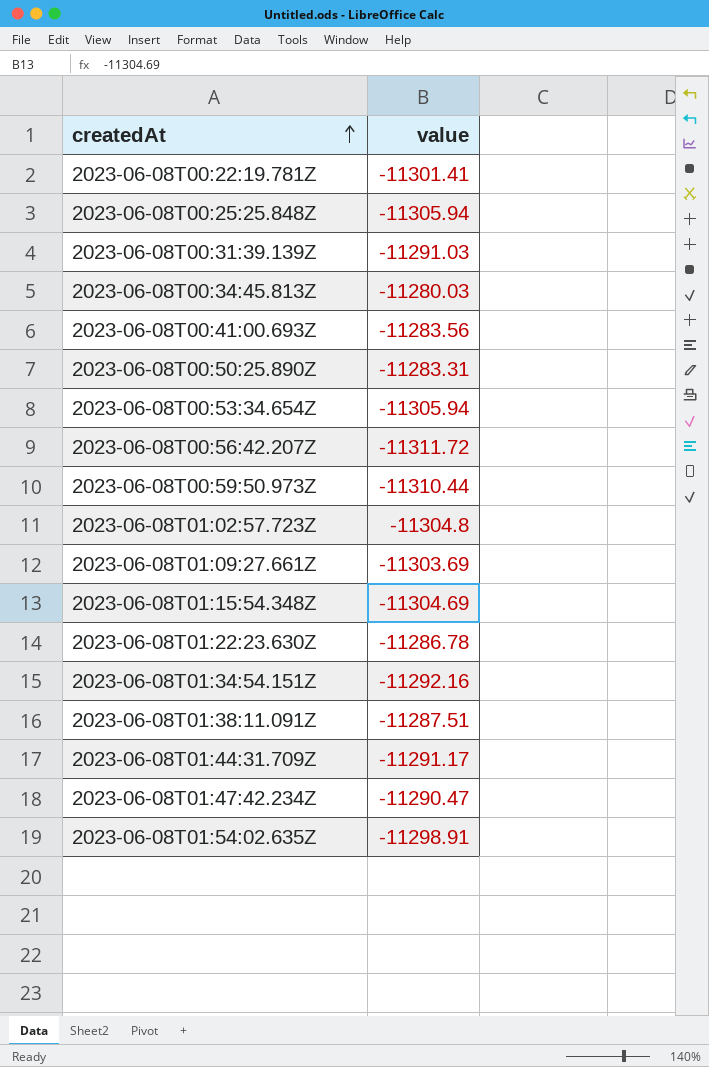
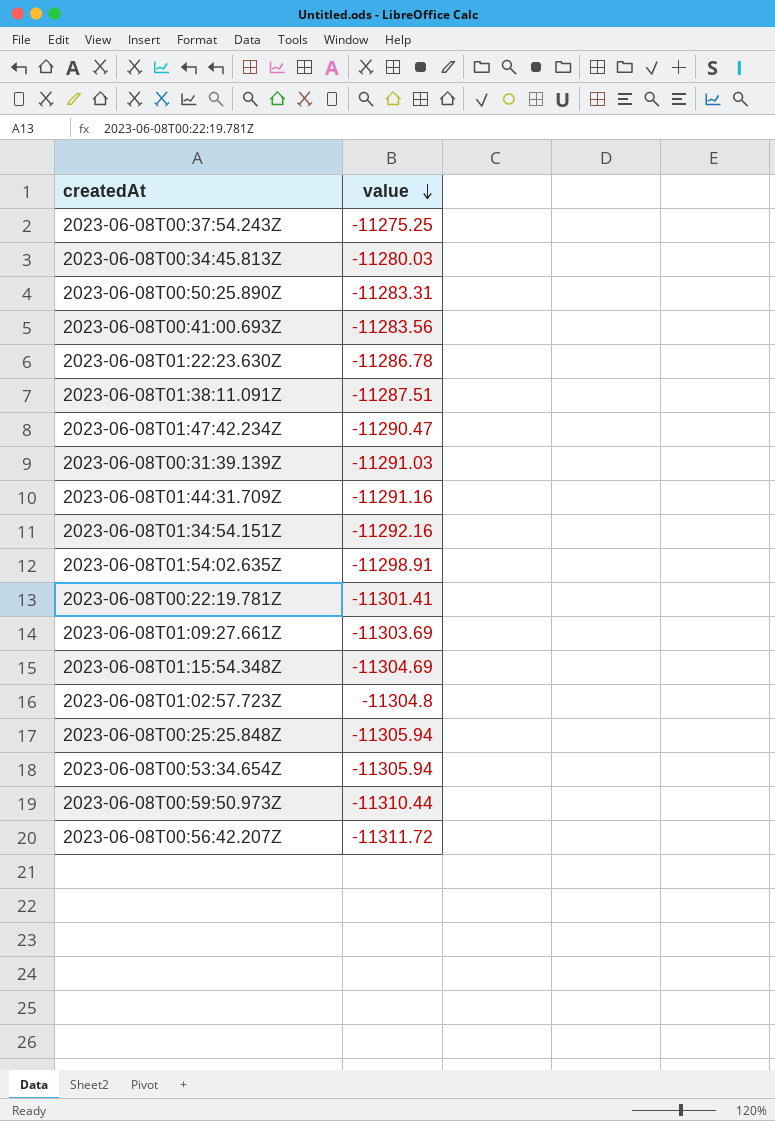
row order: createdAt ascending -> value descending
row 2023-06-08T00:37:54.243Z: none -> -11275.25
2023-06-08T01:44:31.709Z | value: -11291.17 -> -11291.16

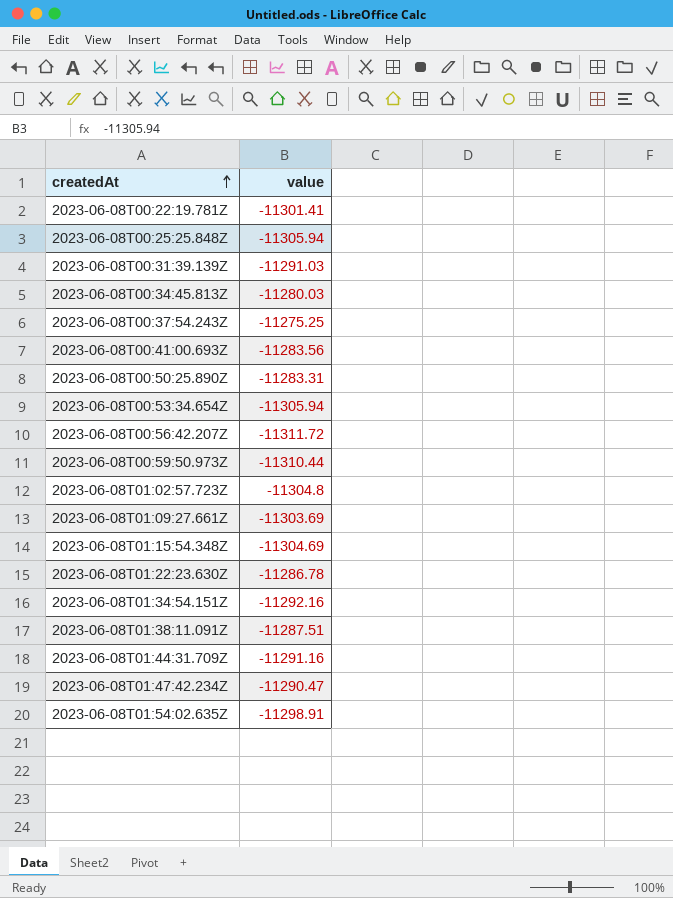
row order: value descending -> createdAt ascending

